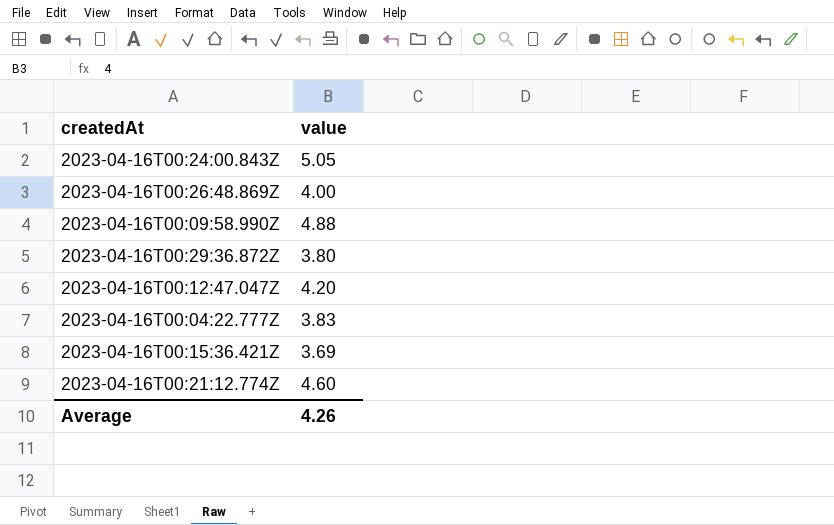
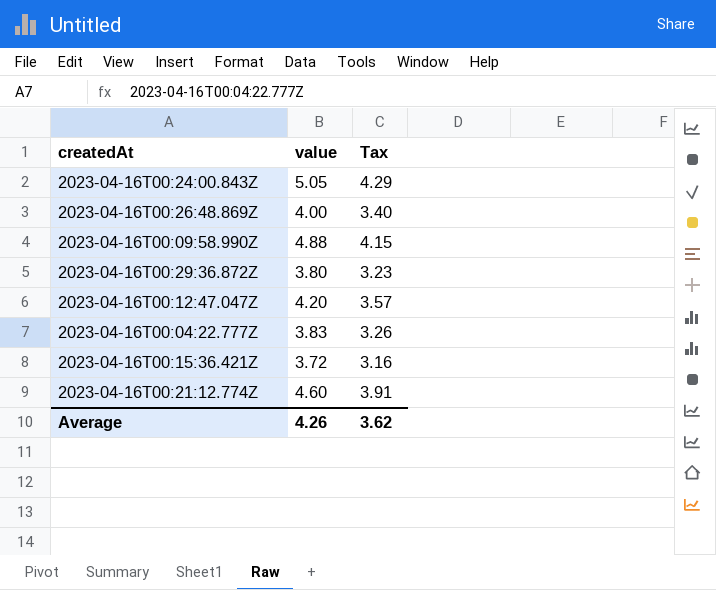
column Tax | formula: none -> [value] * 0.85
2023-04-16T00:15:36.421Z | value: 3.69 -> 3.72

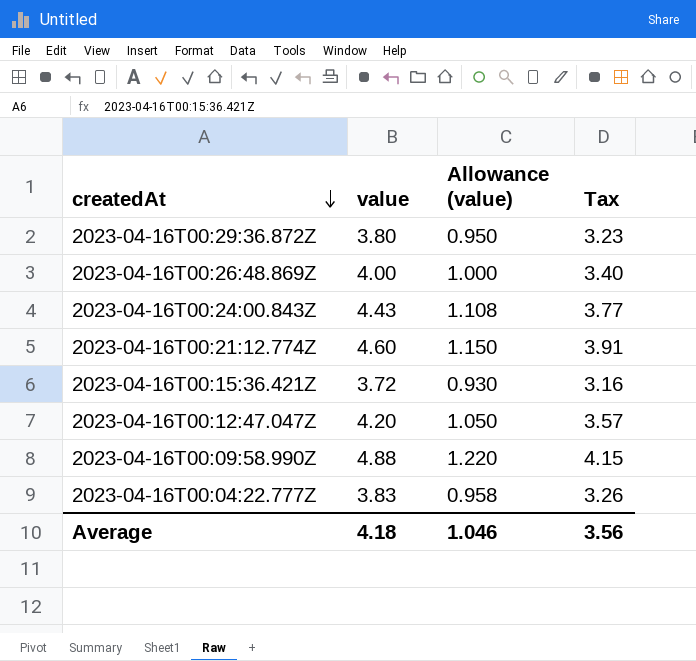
row order: none -> createdAt descending
column Allowance (value) | formula: none -> [value] * 0.25
2023-04-16T00:24:00.843Z | value: 5.05 -> 4.43
2023-04-16T00:24:00.843Z | Tax: 4.29 -> 3.77
Average | value: 4.26 -> 4.18
Average | Tax: 3.62 -> 3.56

